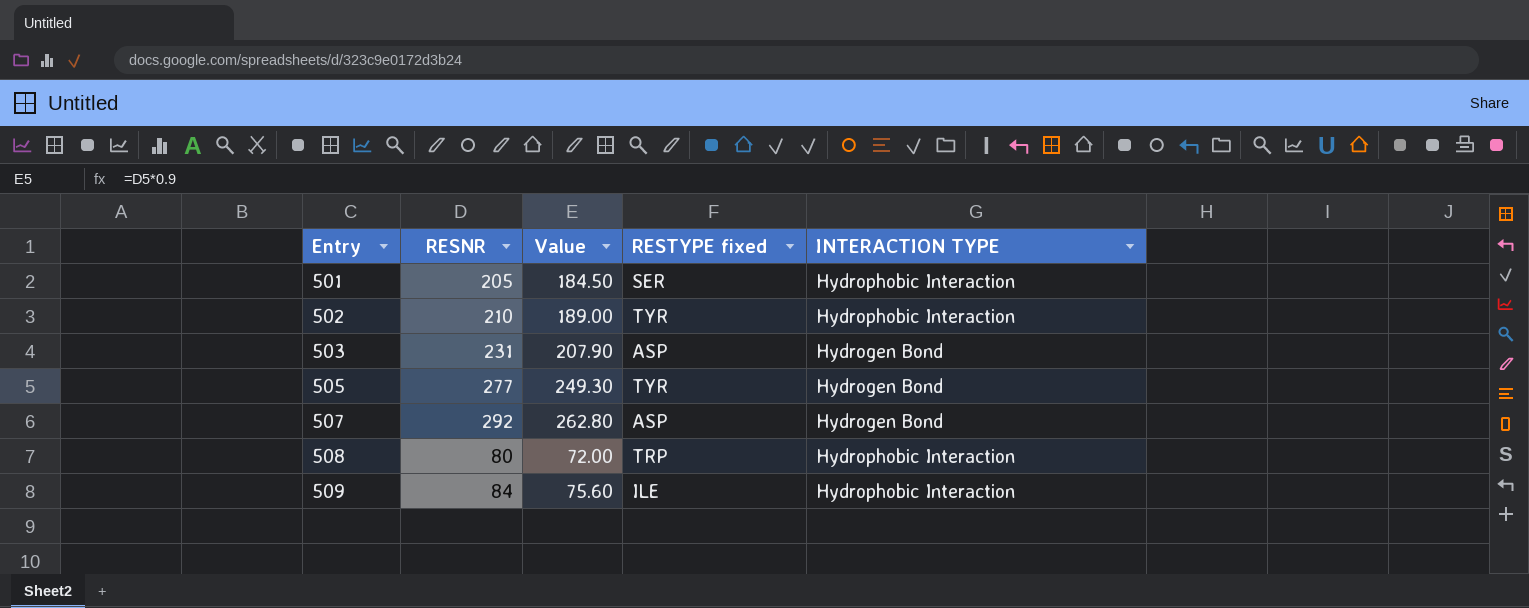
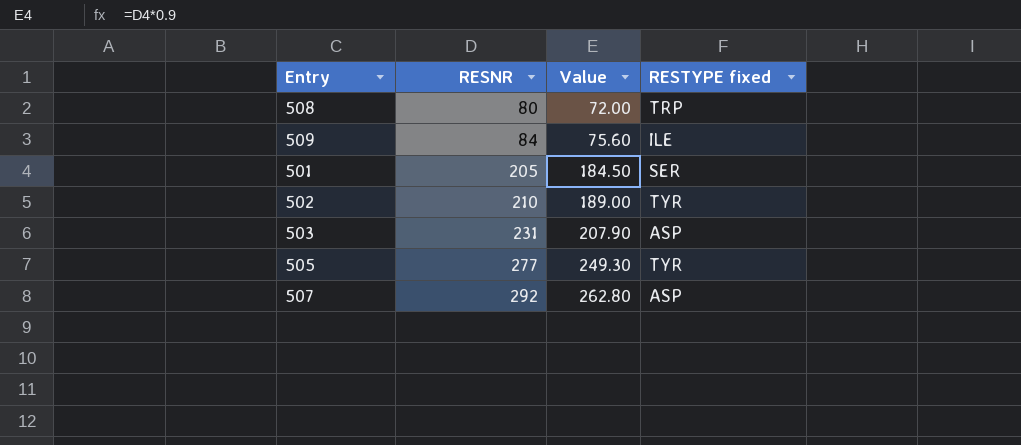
row order: Entry ascending -> RESNR ascending
column INTERACTION TYPE | position: 5 -> none

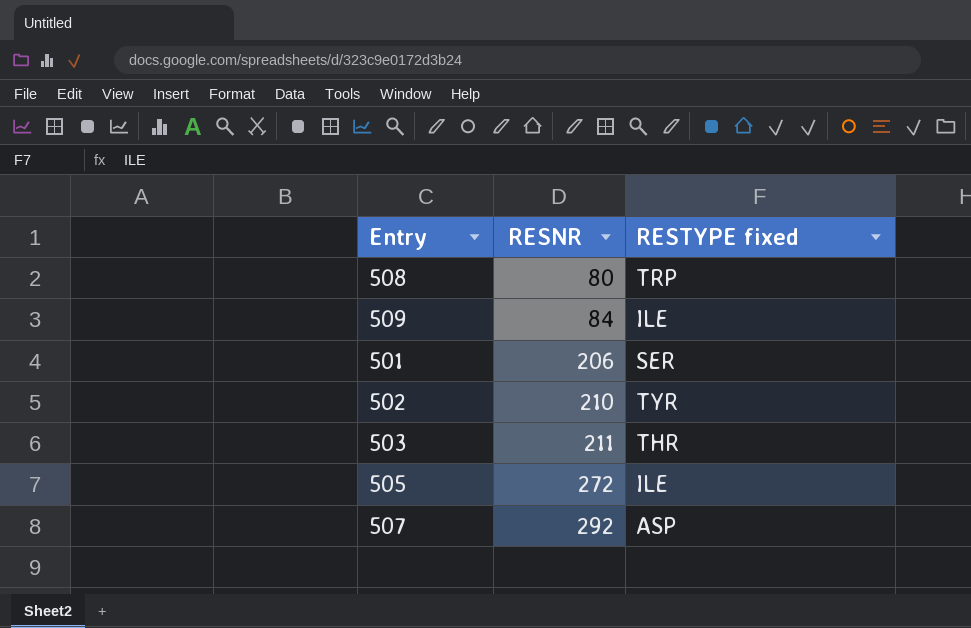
column Value | formula: [RESNR] * 0.9 -> none
501 | RESNR: 205 -> 206
503 | RESNR: 231 -> 211
503 | RESTYPE fixed: ASP -> THR
505 | RESNR: 277 -> 272
505 | RESTYPE fixed: TYR -> ILE

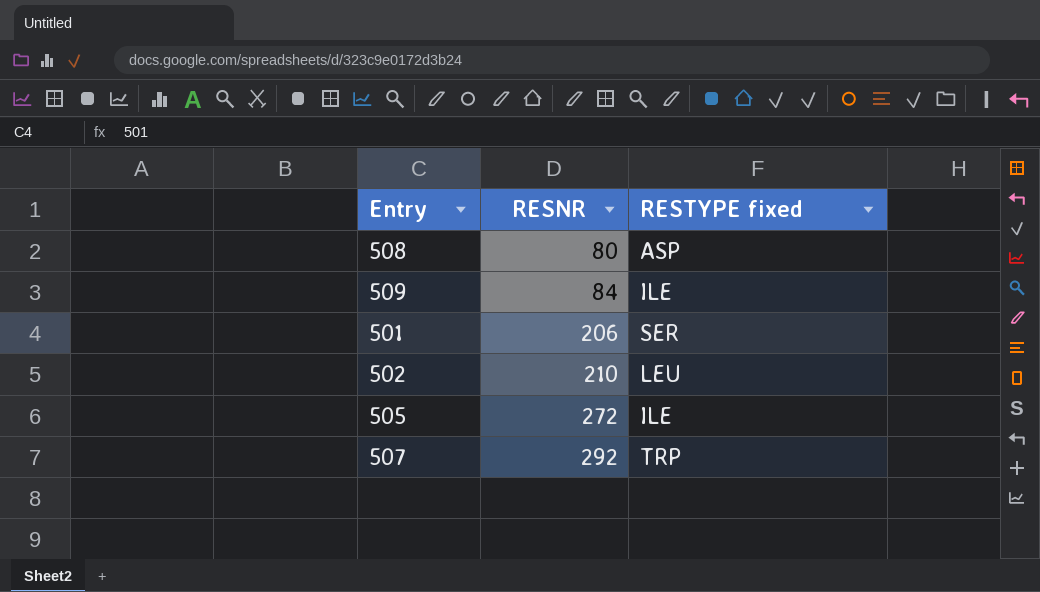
row 503: 211 | THR -> none
508 | RESTYPE fixed: TRP -> ASP
502 | RESTYPE fixed: TYR -> LEU
507 | RESTYPE fixed: ASP -> TRP

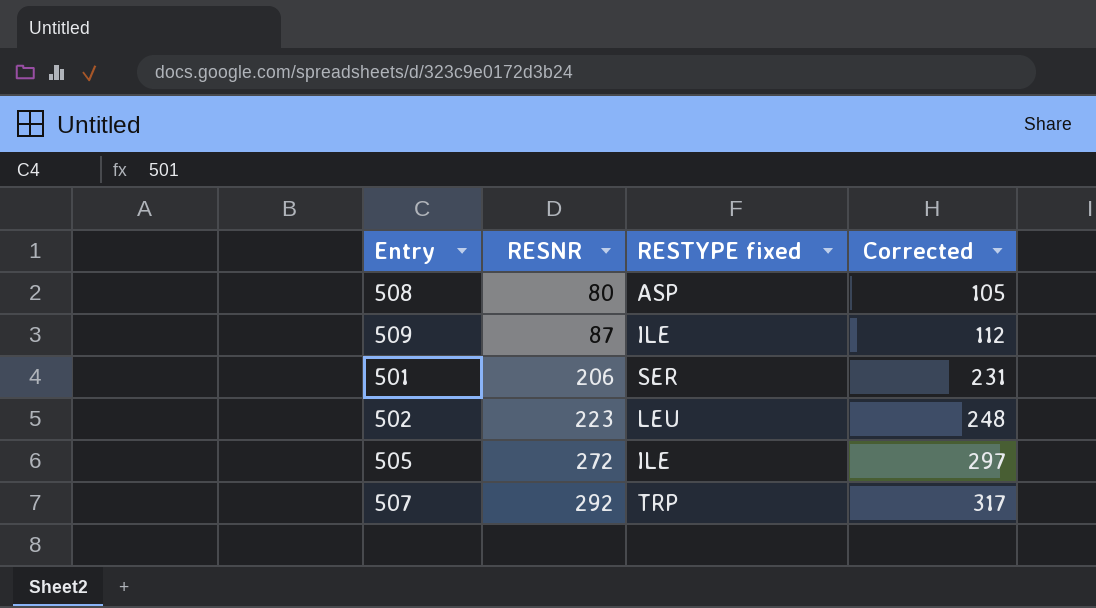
column Corrected | formula: none -> [RESNR] + 25
509 | RESNR: 84 -> 87
502 | RESNR: 210 -> 223

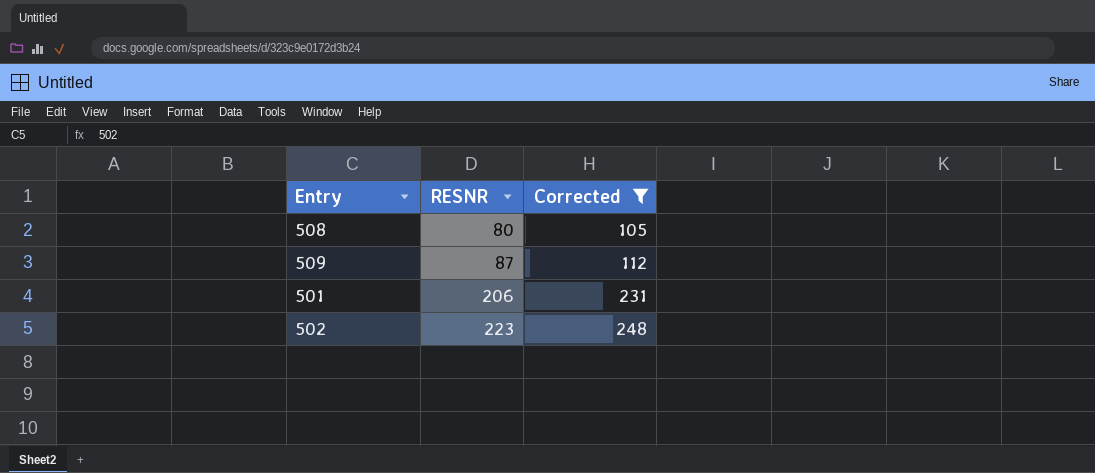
filter: none -> Corrected <= 248
column RESTYPE fixed | position: 3 -> none

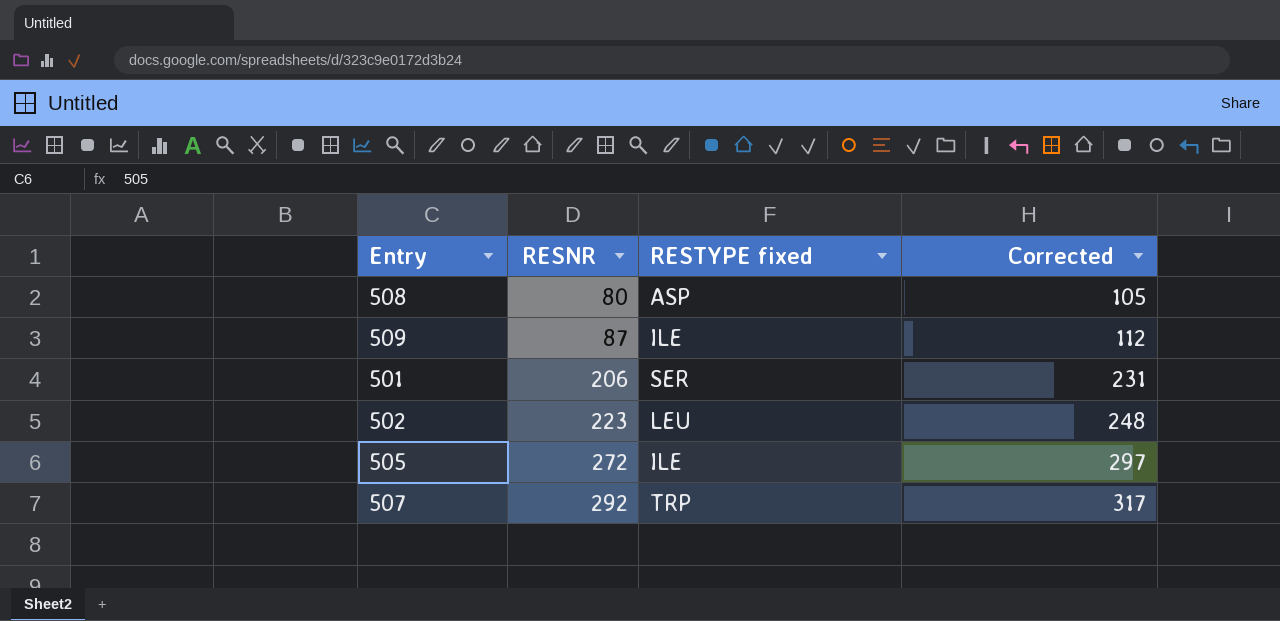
filter: Corrected <= 248 -> none
column RESTYPE fixed | position: none -> 3

